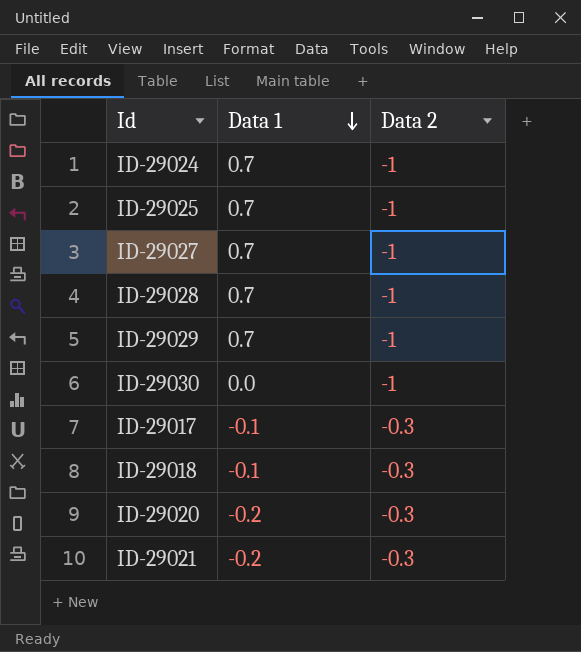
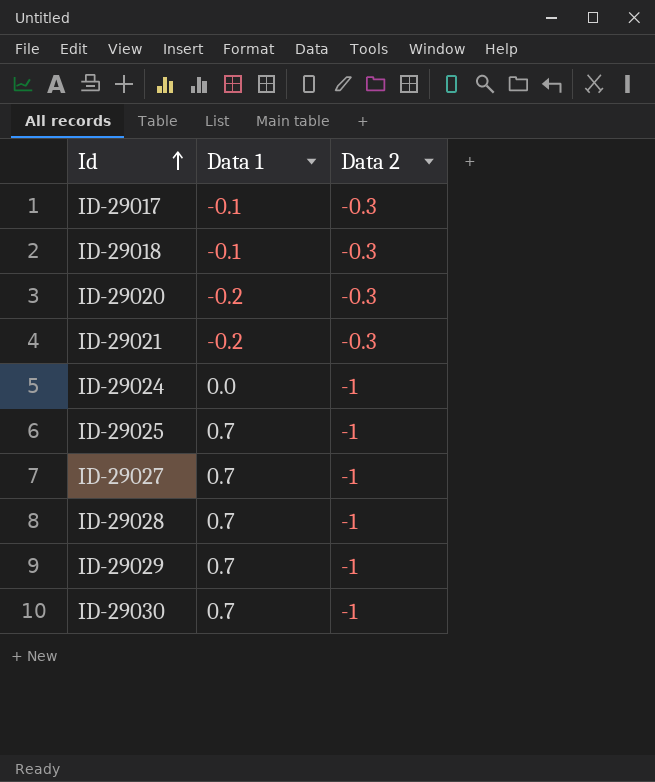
row order: Data 1 descending -> Id ascending
ID-29024 | Data 1: 0.7 -> 0.0
ID-29030 | Data 1: 0.0 -> 0.7

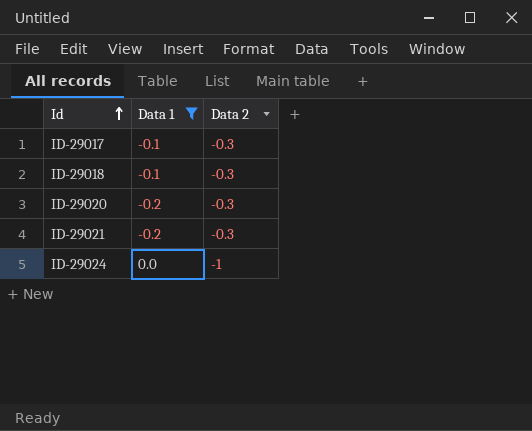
filter: none -> Data 1 != 0.7

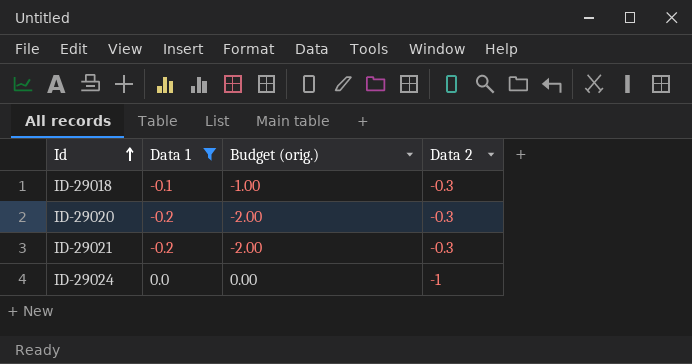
column Budget (orig.) | formula: none -> [Data 1] * 10
row ID-29017: -0.1 | -0.3 -> none

